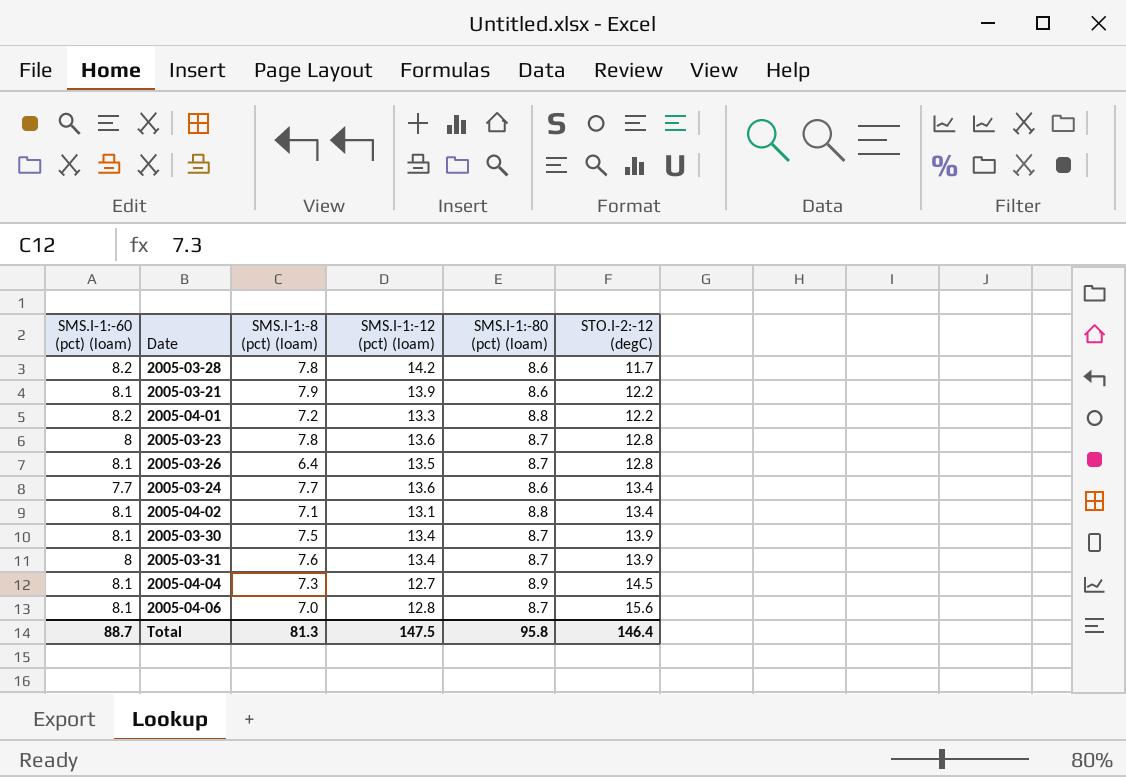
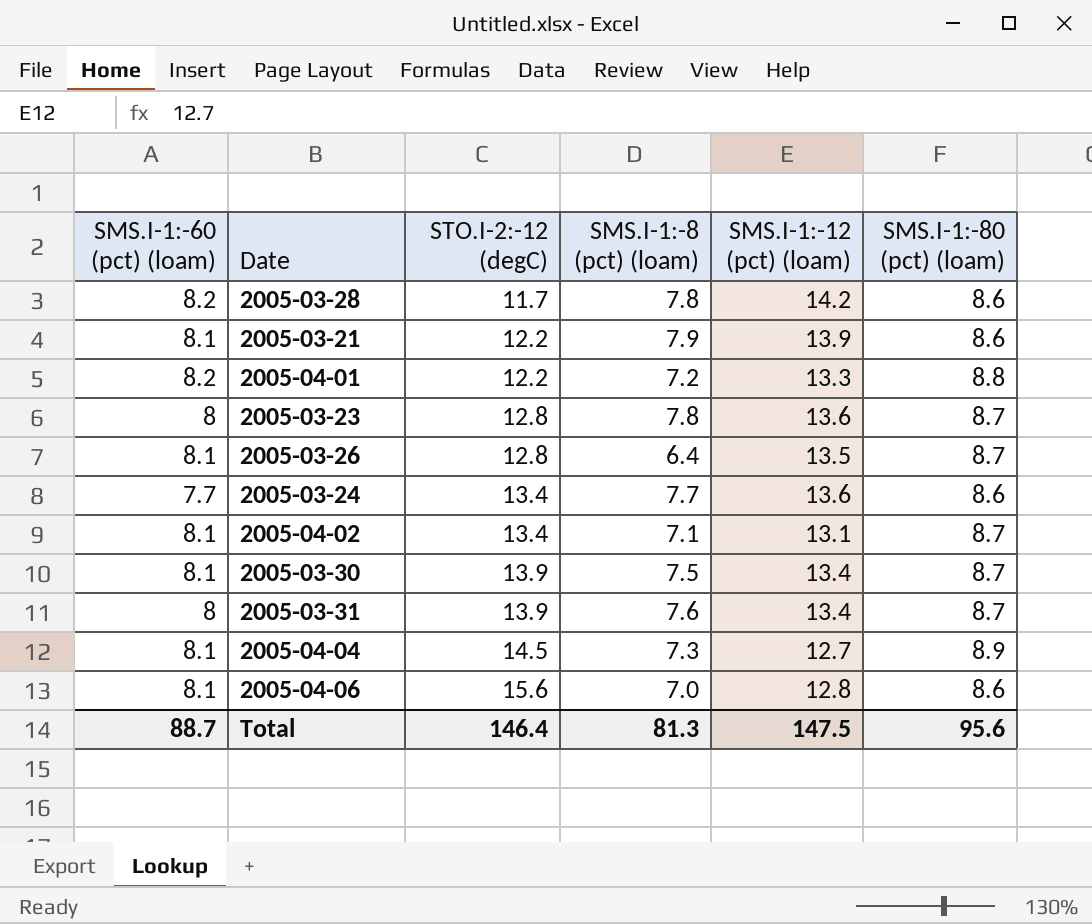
column STO.I-2:-12 (degC) | position: 6 -> 3
2005-04-02 | SMS.I-1:-80 (pct) (loam): 8.8 -> 8.7
2005-04-06 | SMS.I-1:-80 (pct) (loam): 8.7 -> 8.6
Total | SMS.I-1:-80 (pct) (loam): 95.8 -> 95.6

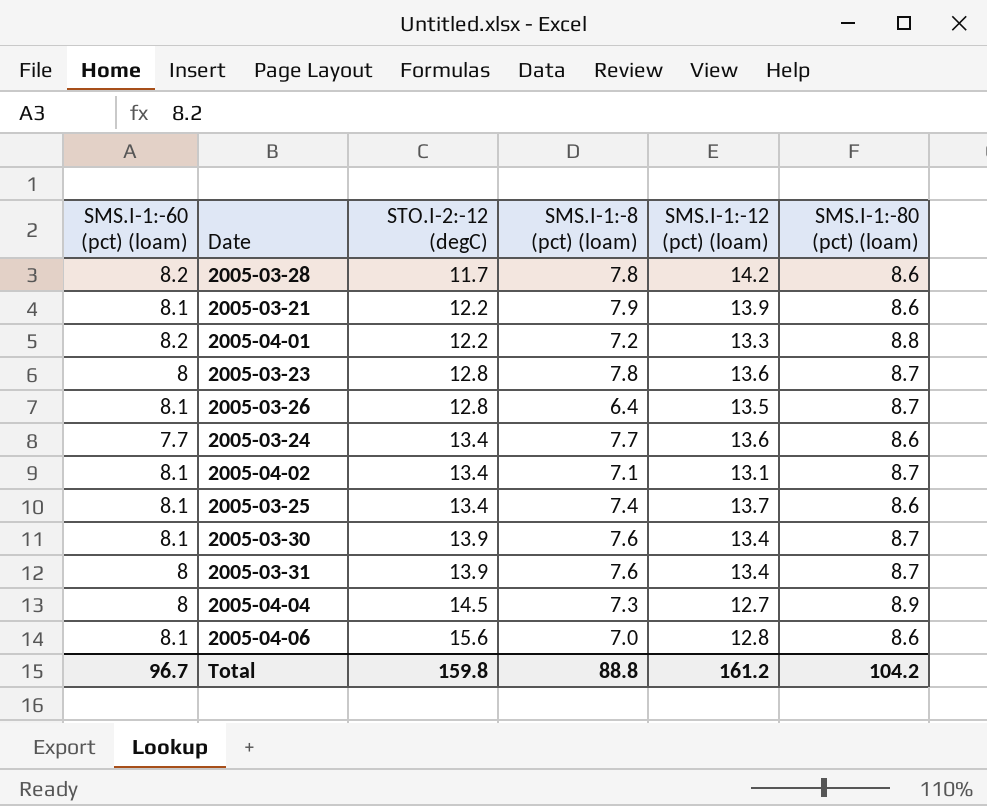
row 2005-03-25: none -> 8.1 | 13.4 | 7.4 | 13.7 | 8.6
2005-03-30 | SMS.I-1:-8 (pct) (loam): 7.5 -> 7.6
2005-04-04 | SMS.I-1:-60 (pct) (loam): 8.1 -> 8
Total | SMS.I-1:-60 (pct) (loam): 88.7 -> 96.7
Total | STO.I-2:-12 (degC): 146.4 -> 159.8
Total | SMS.I-1:-8 (pct) (loam): 81.3 -> 88.8
Total | SMS.I-1:-12 (pct) (loam): 147.5 -> 161.2
Total | SMS.I-1:-80 (pct) (loam): 95.6 -> 104.2

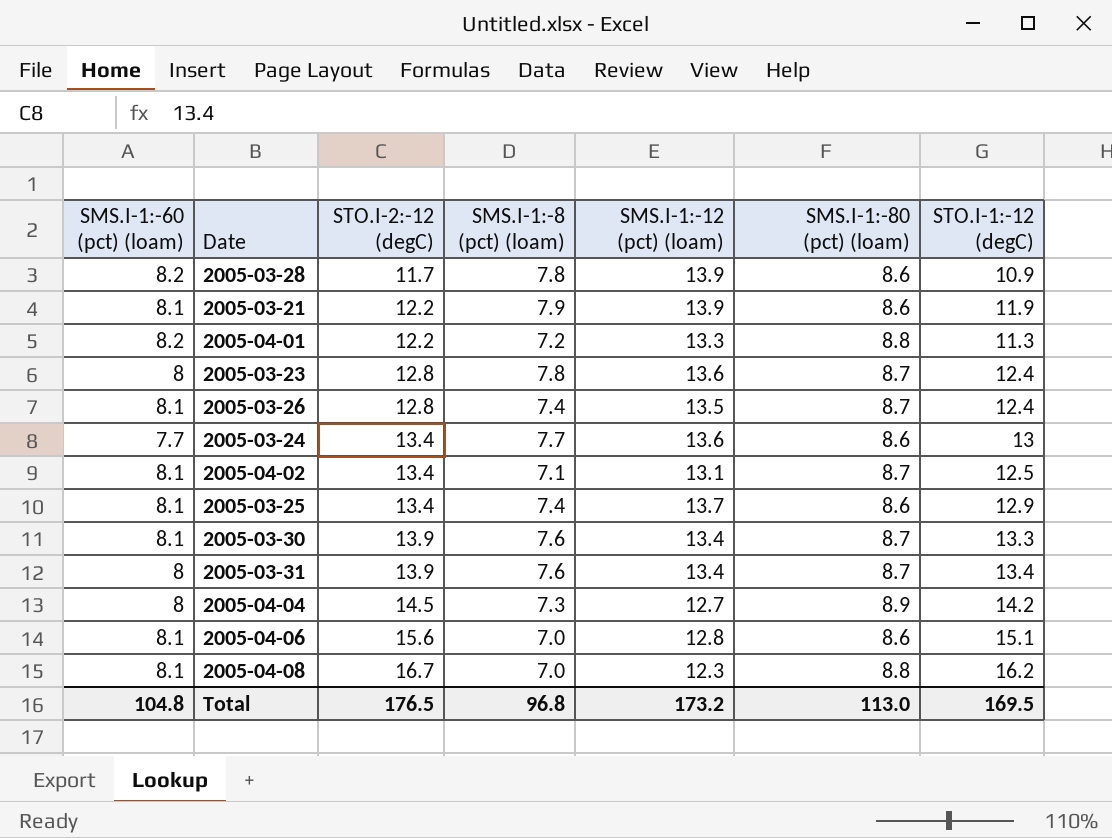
column STO.I-1:-12 (degC) | position: none -> 7
2005-03-28 | SMS.I-1:-12 (pct) (loam): 14.2 -> 13.9
2005-03-26 | SMS.I-1:-8 (pct) (loam): 6.4 -> 7.4
row 2005-04-08: none -> 8.1 | 16.7 | 7.0 | 12.3 | 8.8 | 16.2
Total | SMS.I-1:-60 (pct) (loam): 96.7 -> 104.8
Total | STO.I-2:-12 (degC): 159.8 -> 176.5
Total | SMS.I-1:-8 (pct) (loam): 88.8 -> 96.8
Total | SMS.I-1:-12 (pct) (loam): 161.2 -> 173.2
Total | SMS.I-1:-80 (pct) (loam): 104.2 -> 113.0

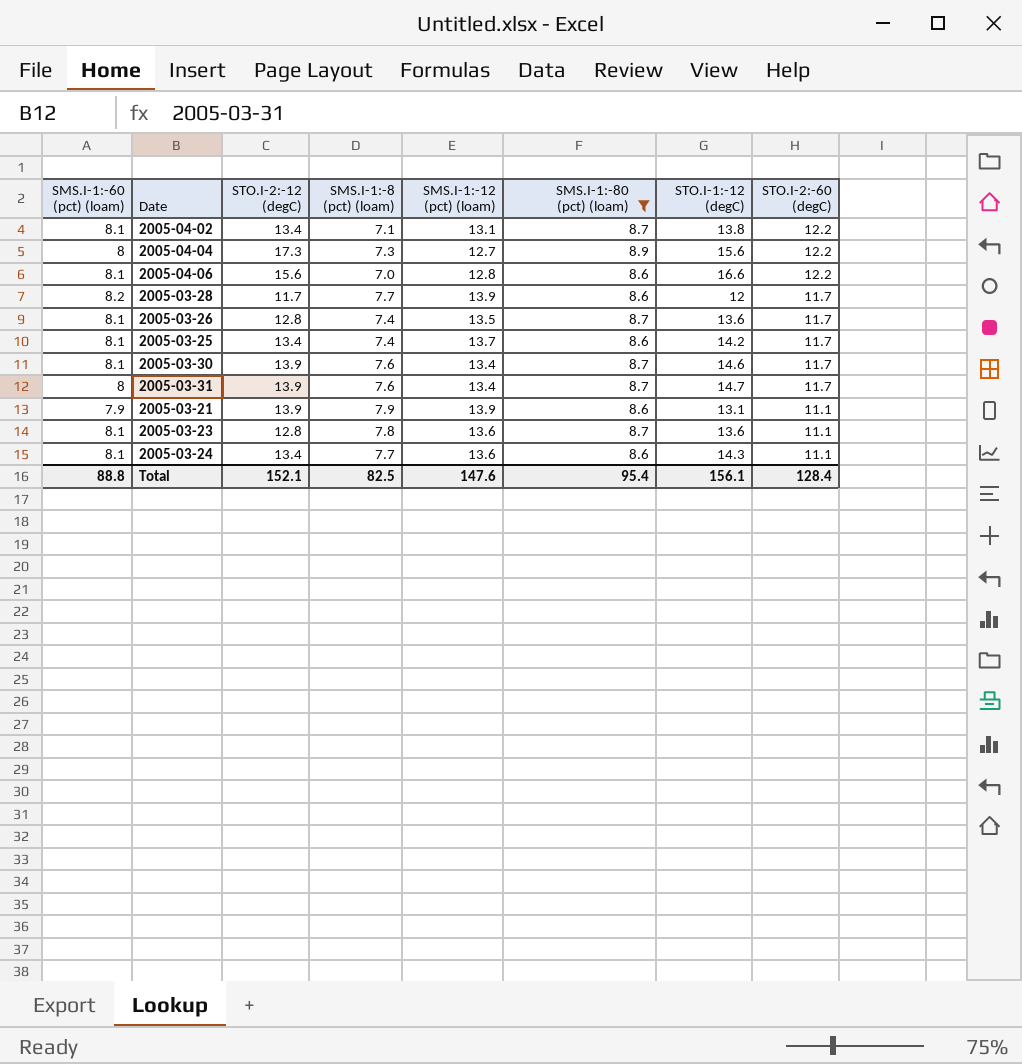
filter: none -> SMS.I-1:-80 (pct) (loam) != 8.8
row order: STO.I-2:-12 (degC) ascending -> STO.I-2:-60 (degC) descending
column STO.I-2:-60 (degC) | position: none -> 8
2005-04-02 | STO.I-1:-12 (degC): 12.5 -> 13.8
2005-04-04 | STO.I-2:-12 (degC): 14.5 -> 17.3
2005-04-04 | STO.I-1:-12 (degC): 14.2 -> 15.6
2005-04-06 | STO.I-1:-12 (degC): 15.1 -> 16.6
2005-03-28 | SMS.I-1:-8 (pct) (loam): 7.8 -> 7.7
2005-03-28 | STO.I-1:-12 (degC): 10.9 -> 12
2005-03-26 | STO.I-1:-12 (degC): 12.4 -> 13.6
2005-03-25 | STO.I-1:-12 (degC): 12.9 -> 14.2
2005-03-30 | STO.I-1:-12 (degC): 13.3 -> 14.6
2005-03-31 | STO.I-1:-12 (degC): 13.4 -> 14.7
2005-03-21 | SMS.I-1:-60 (pct) (loam): 8.1 -> 7.9
2005-03-21 | STO.I-2:-12 (degC): 12.2 -> 13.9
2005-03-21 | STO.I-1:-12 (degC): 11.9 -> 13.1
2005-03-23 | SMS.I-1:-60 (pct) (loam): 8 -> 8.1
2005-03-23 | STO.I-1:-12 (degC): 12.4 -> 13.6
2005-03-24 | SMS.I-1:-60 (pct) (loam): 7.7 -> 8.1
2005-03-24 | STO.I-1:-12 (degC): 13 -> 14.3
Total | SMS.I-1:-60 (pct) (loam): 104.8 -> 88.8
Total | STO.I-2:-12 (degC): 176.5 -> 152.1
Total | SMS.I-1:-8 (pct) (loam): 96.8 -> 82.5
Total | SMS.I-1:-12 (pct) (loam): 173.2 -> 147.6
Total | SMS.I-1:-80 (pct) (loam): 113.0 -> 95.4
Total | STO.I-1:-12 (degC): 169.5 -> 156.1

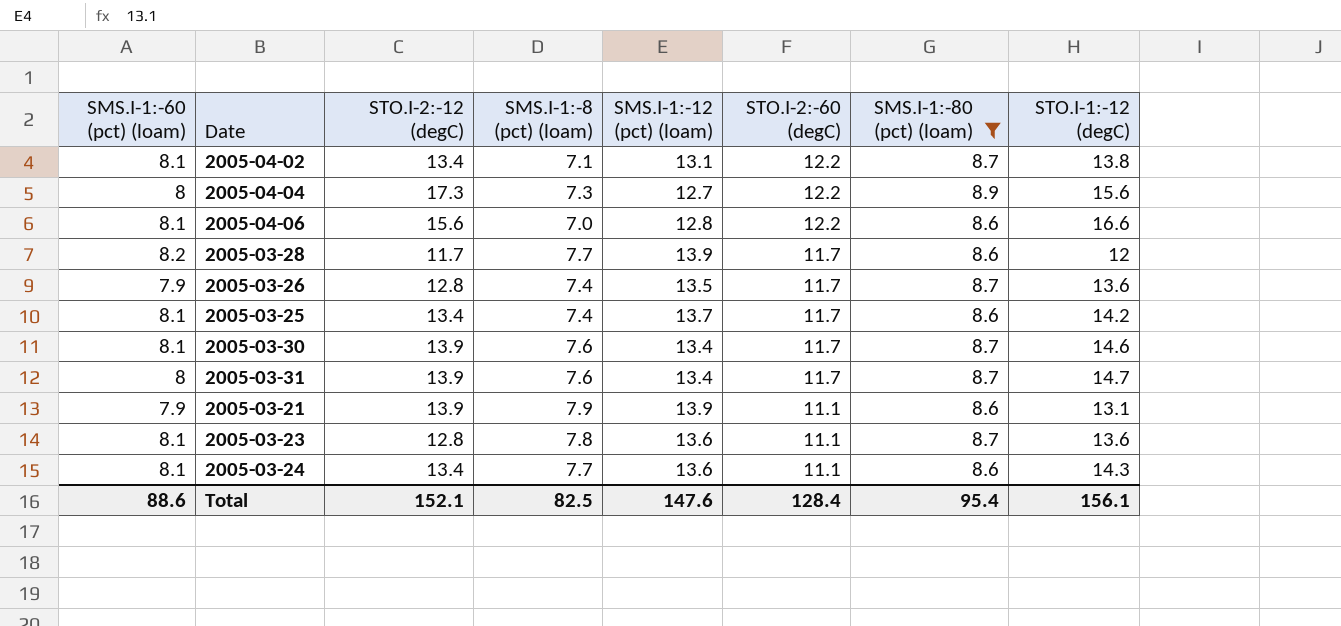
column STO.I-2:-60 (degC) | position: 8 -> 6
2005-03-26 | SMS.I-1:-60 (pct) (loam): 8.1 -> 7.9
Total | SMS.I-1:-60 (pct) (loam): 88.8 -> 88.6

